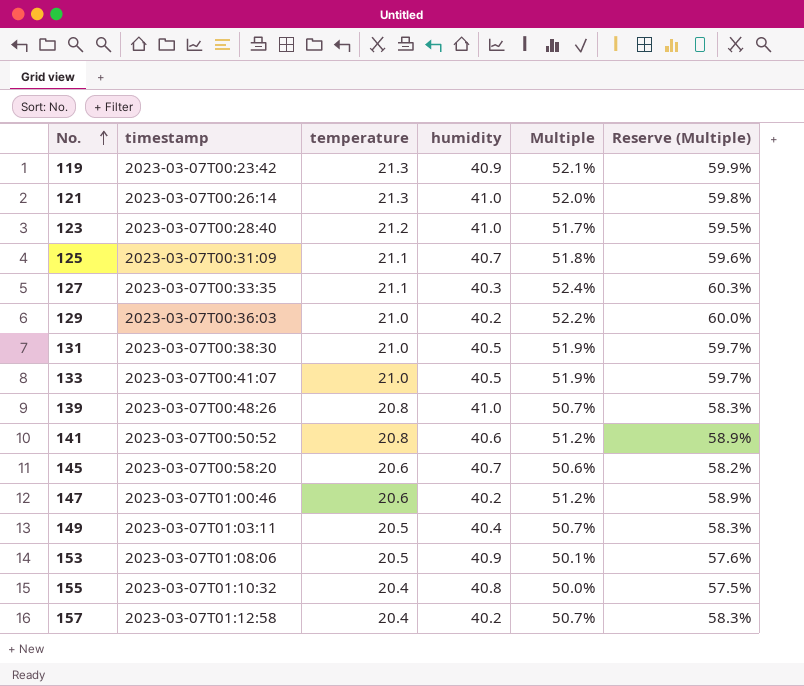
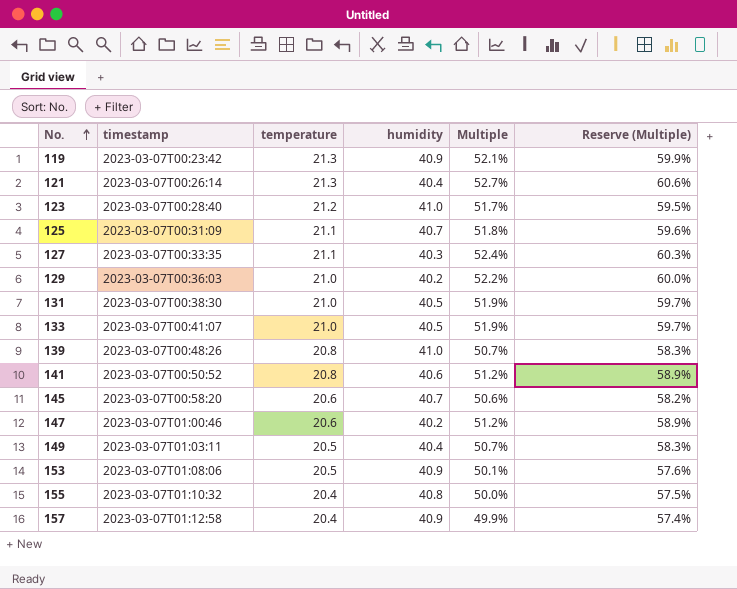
121 | humidity: 41.0 -> 40.4
121 | Multiple: 52.0% -> 52.7%
121 | Reserve (Multiple): 59.8% -> 60.6%
157 | humidity: 40.2 -> 40.9
157 | Multiple: 50.7% -> 49.9%
157 | Reserve (Multiple): 58.3% -> 57.4%

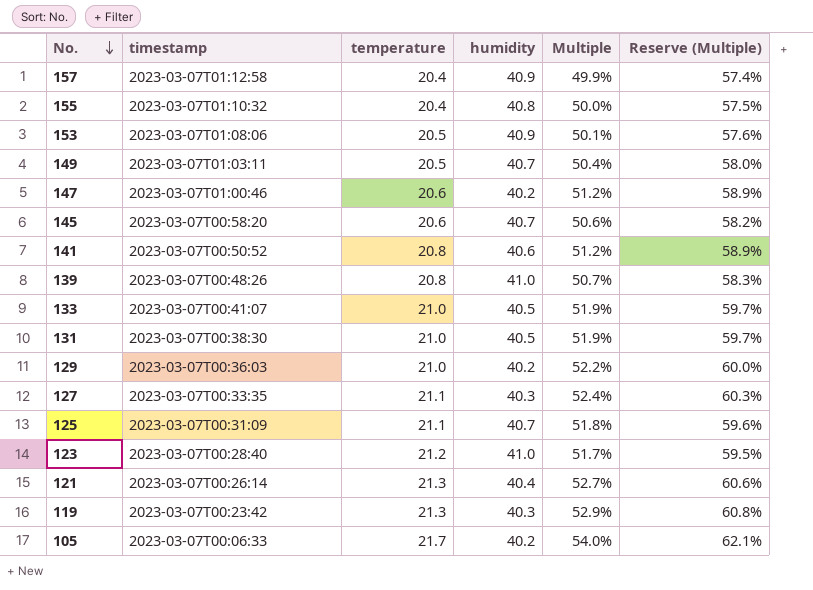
row order: No. ascending -> No. descending
149 | humidity: 40.4 -> 40.7
149 | Multiple: 50.7% -> 50.4%
149 | Reserve (Multiple): 58.3% -> 58.0%
119 | humidity: 40.9 -> 40.3
119 | Multiple: 52.1% -> 52.9%
119 | Reserve (Multiple): 59.9% -> 60.8%
row 105: none -> 2023-03-07T00:06:33 | 21.7 | 40.2 | 54.0% | 62.1%

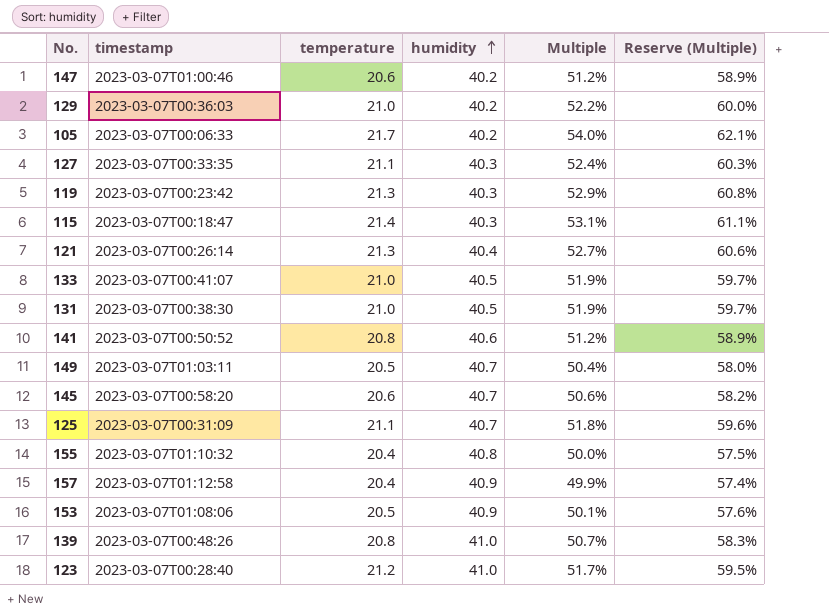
row order: No. descending -> humidity ascending
row 115: none -> 2023-03-07T00:18:47 | 21.4 | 40.3 | 53.1% | 61.1%

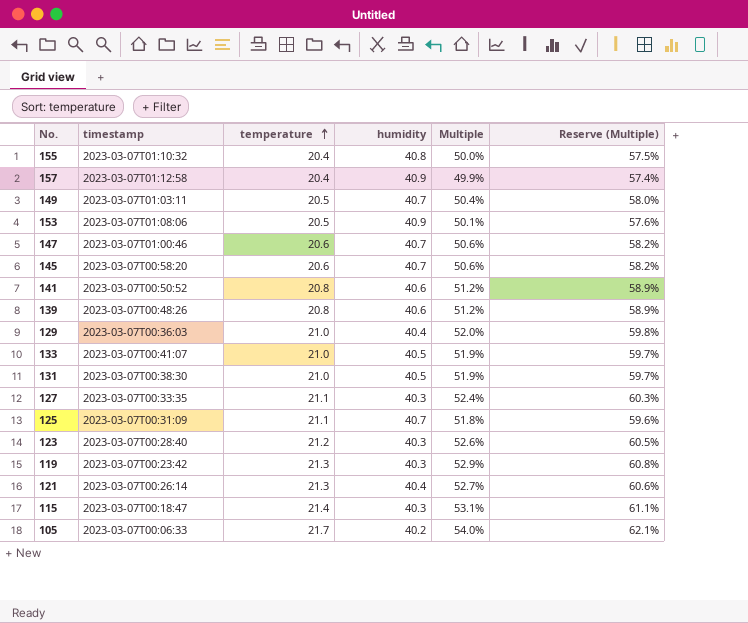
row order: humidity ascending -> temperature ascending
147 | humidity: 40.2 -> 40.7
147 | Multiple: 51.2% -> 50.6%
147 | Reserve (Multiple): 58.9% -> 58.2%
139 | humidity: 41.0 -> 40.6
139 | Multiple: 50.7% -> 51.2%
139 | Reserve (Multiple): 58.3% -> 58.9%
129 | humidity: 40.2 -> 40.4
129 | Multiple: 52.2% -> 52.0%
129 | Reserve (Multiple): 60.0% -> 59.8%
123 | humidity: 41.0 -> 40.3
123 | Multiple: 51.7% -> 52.6%
123 | Reserve (Multiple): 59.5% -> 60.5%

